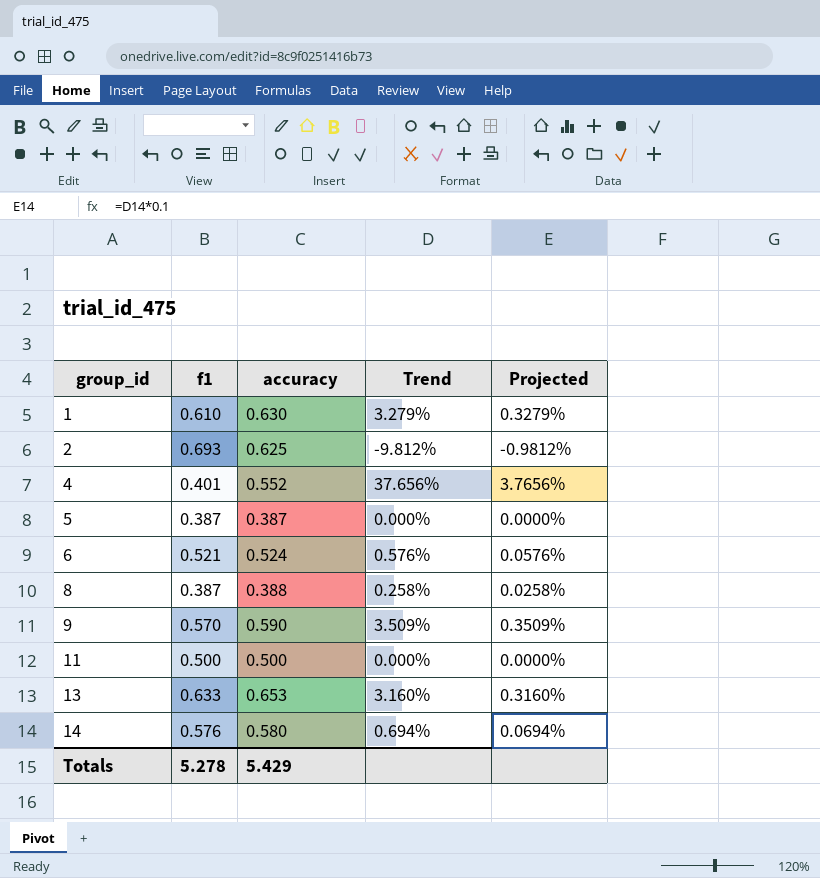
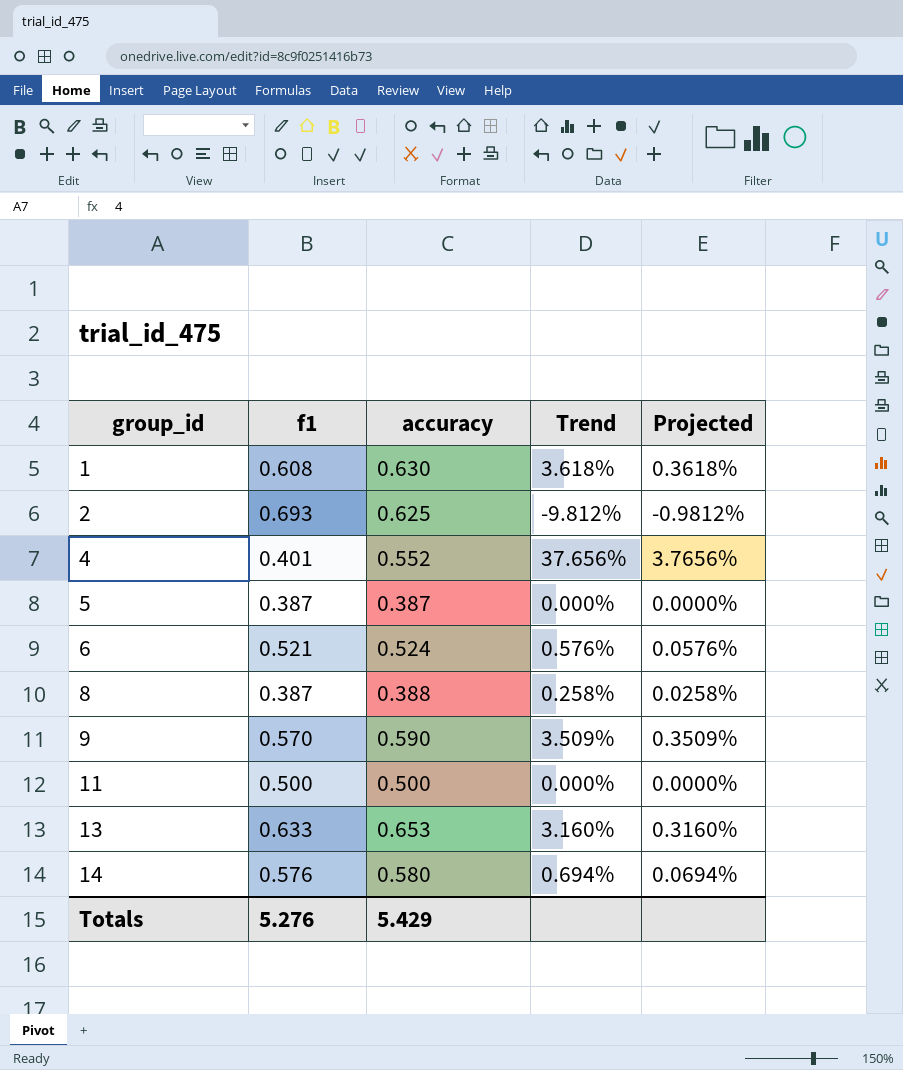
1 | f1: 0.610 -> 0.608
1 | Trend: 3.279% -> 3.618%
1 | Projected: 0.3279% -> 0.3618%
Totals | f1: 5.278 -> 5.276

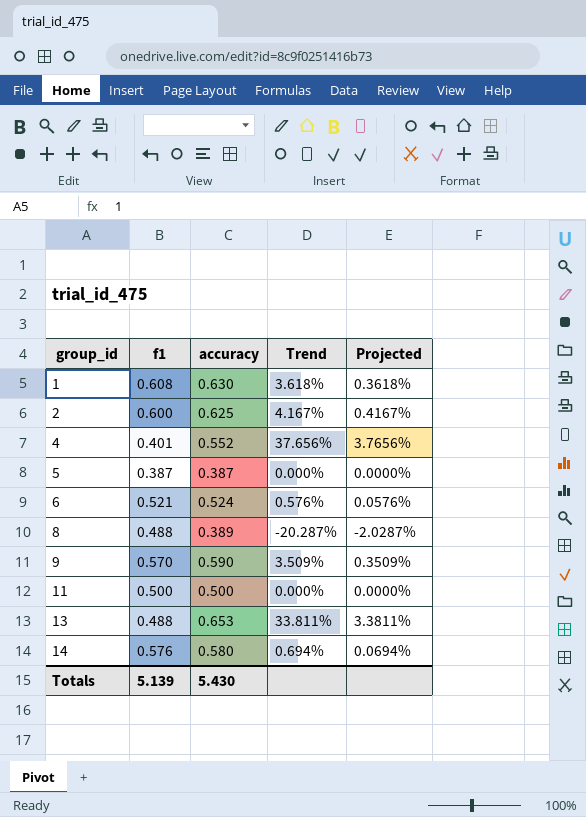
2 | f1: 0.693 -> 0.600
2 | Trend: -9.812% -> 4.167%
2 | Projected: -0.9812% -> 0.4167%
8 | f1: 0.387 -> 0.488
8 | accuracy: 0.388 -> 0.389
8 | Trend: 0.258% -> -20.287%
8 | Projected: 0.0258% -> -2.0287%
13 | f1: 0.633 -> 0.488
13 | Trend: 3.160% -> 33.811%
13 | Projected: 0.3160% -> 3.3811%
Totals | f1: 5.276 -> 5.139
Totals | accuracy: 5.429 -> 5.430

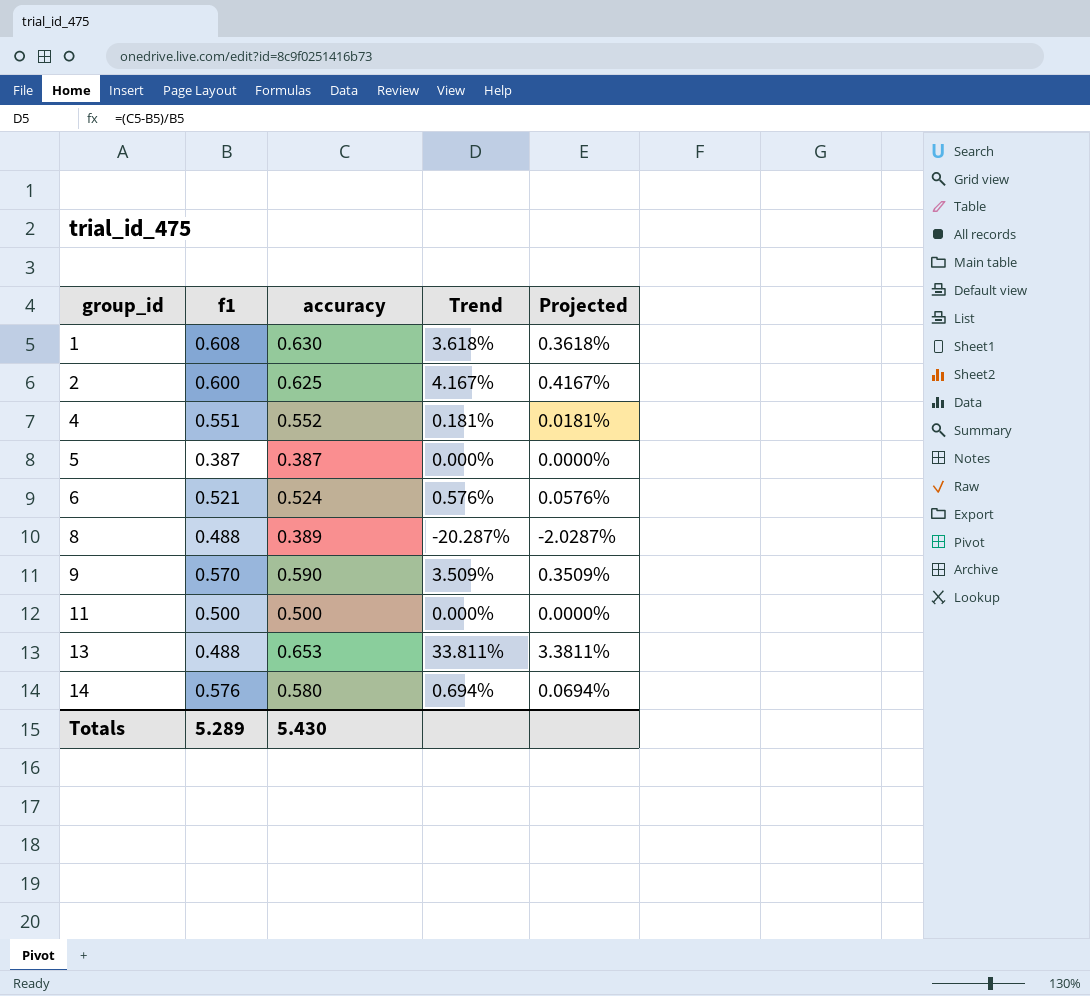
4 | f1: 0.401 -> 0.551
4 | Trend: 37.656% -> 0.181%
4 | Projected: 3.7656% -> 0.0181%
Totals | f1: 5.139 -> 5.289

